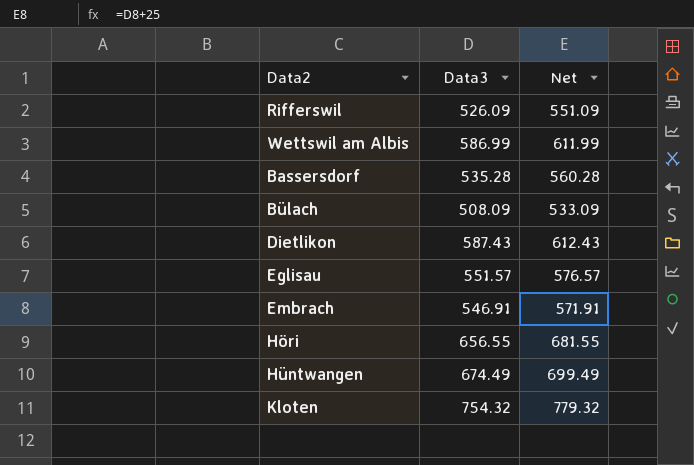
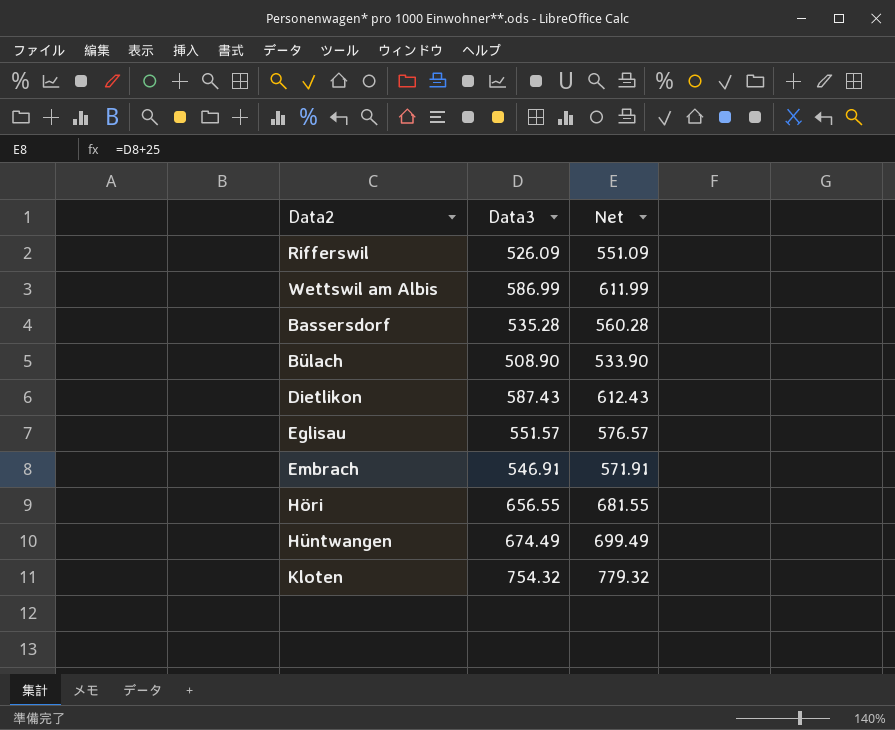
Bülach | Data3: 508.09 -> 508.90
Bülach | Net: 533.09 -> 533.90

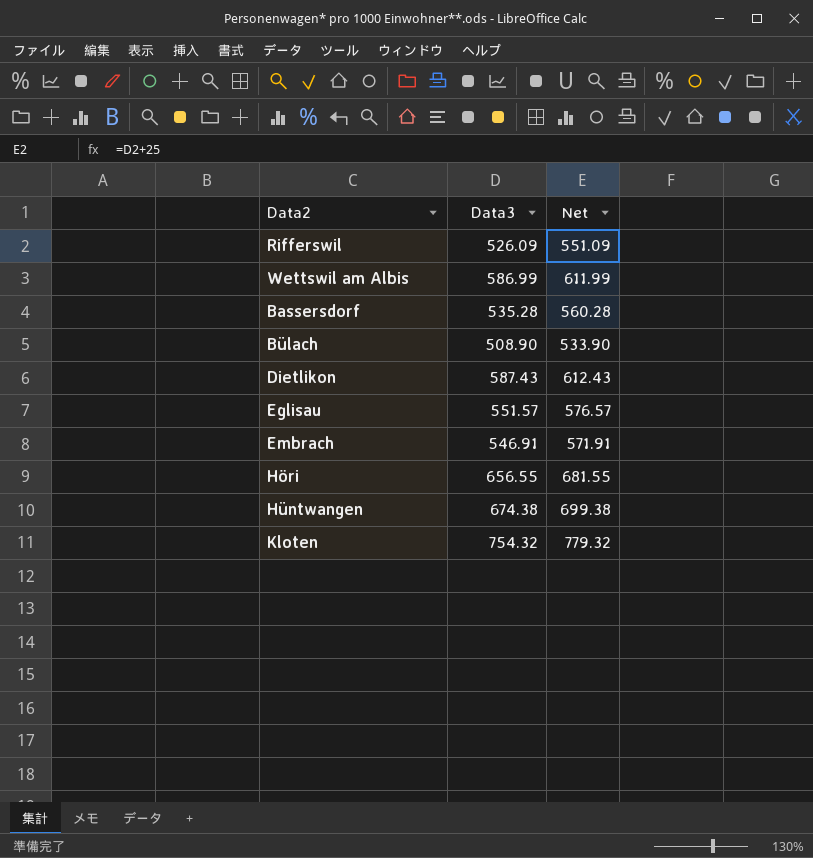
Hüntwangen | Data3: 674.49 -> 674.38
Hüntwangen | Net: 699.49 -> 699.38

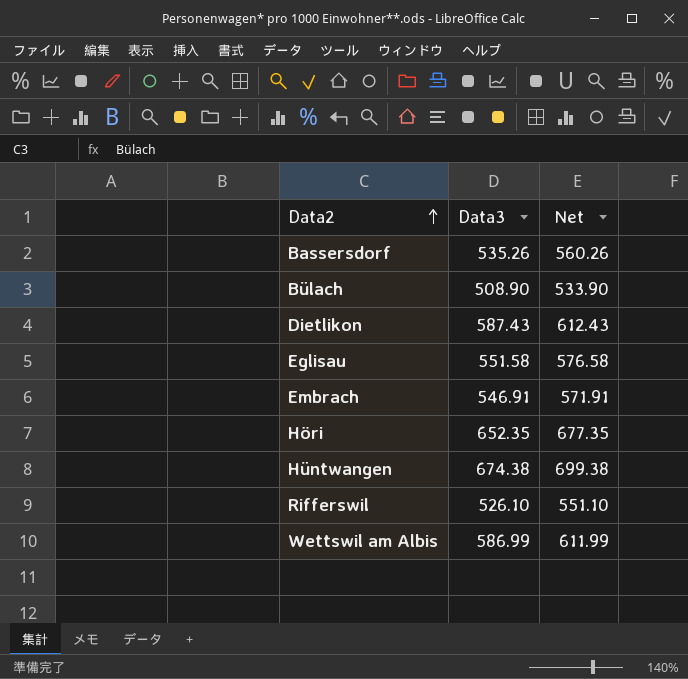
row order: none -> Data2 ascending
row Kloten: 754.32 | 779.32 -> none
Bassersdorf | Data3: 535.28 -> 535.26
Bassersdorf | Net: 560.28 -> 560.26
Eglisau | Data3: 551.57 -> 551.58
Eglisau | Net: 576.57 -> 576.58
Höri | Data3: 656.55 -> 652.35
Höri | Net: 681.55 -> 677.35
Rifferswil | Data3: 526.09 -> 526.10
Rifferswil | Net: 551.09 -> 551.10

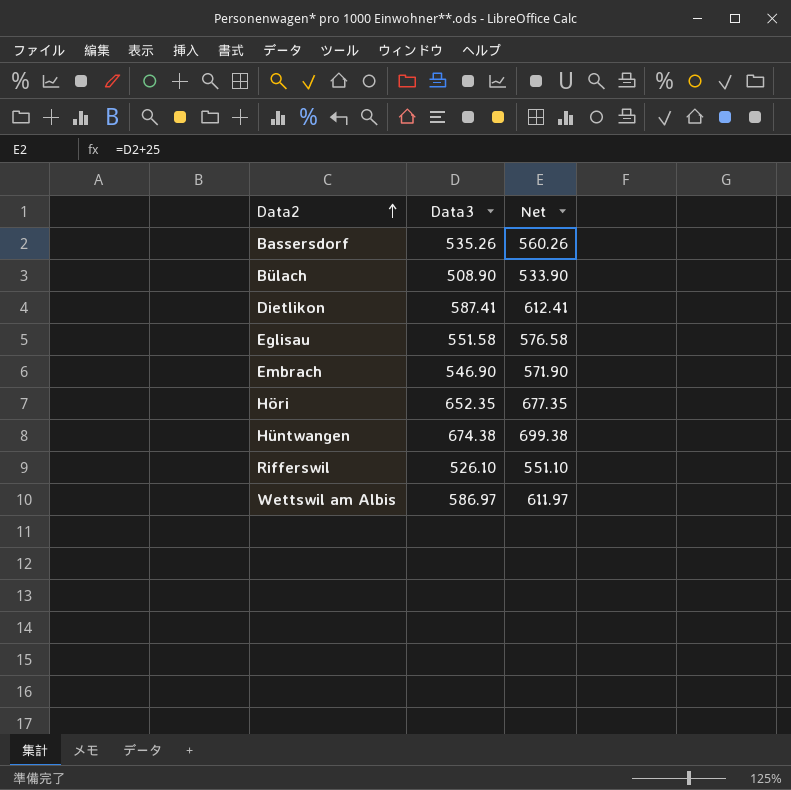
Dietlikon | Data3: 587.43 -> 587.41
Dietlikon | Net: 612.43 -> 612.41
Embrach | Data3: 546.91 -> 546.90
Embrach | Net: 571.91 -> 571.90
Wettswil am Albis | Data3: 586.99 -> 586.97
Wettswil am Albis | Net: 611.99 -> 611.97

